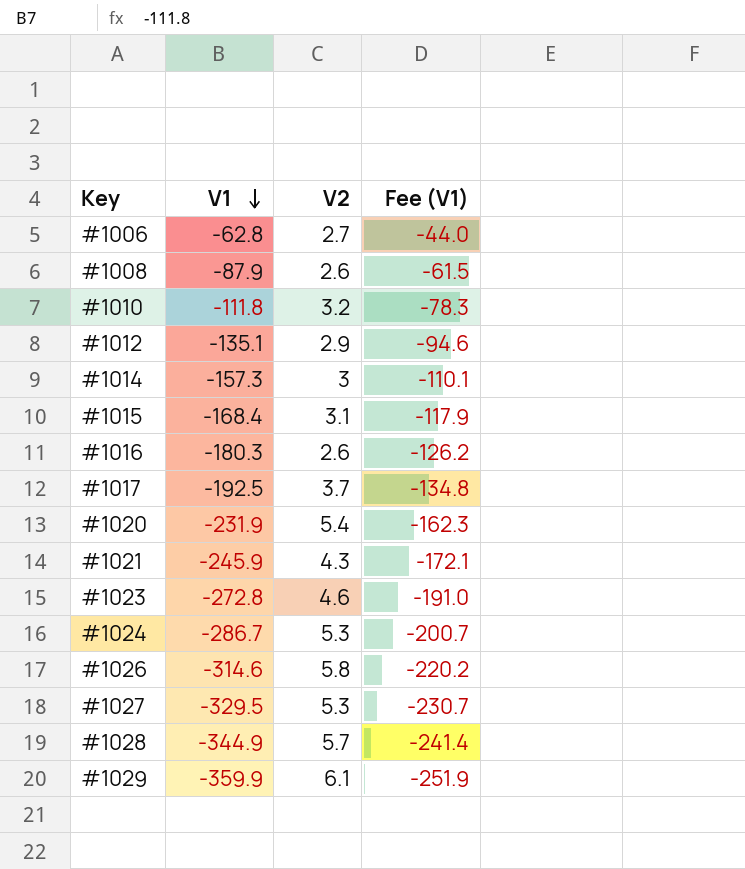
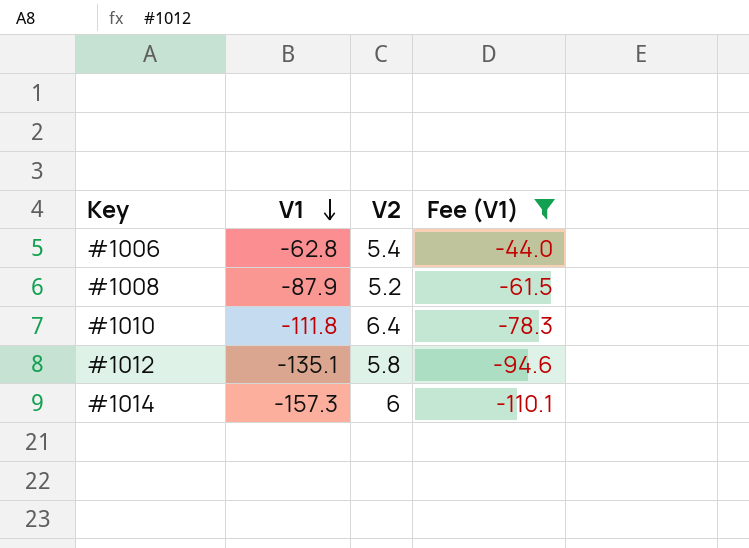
filter: none -> Fee (V1) >= -110.1
#1006 | V2: 2.7 -> 5.4
#1008 | V2: 2.6 -> 5.2
#1010 | V2: 3.2 -> 6.4
#1012 | V2: 2.9 -> 5.8
#1014 | V2: 3 -> 6

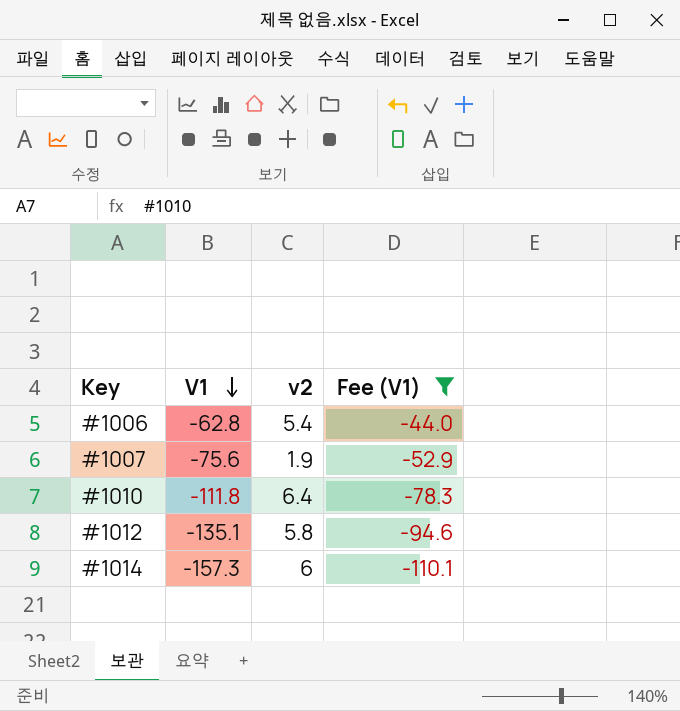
column name: V2 -> v2
row #1008: -87.9 | 5.2 | -61.5 -> none
row #1007: none -> -75.6 | 1.9 | -52.9

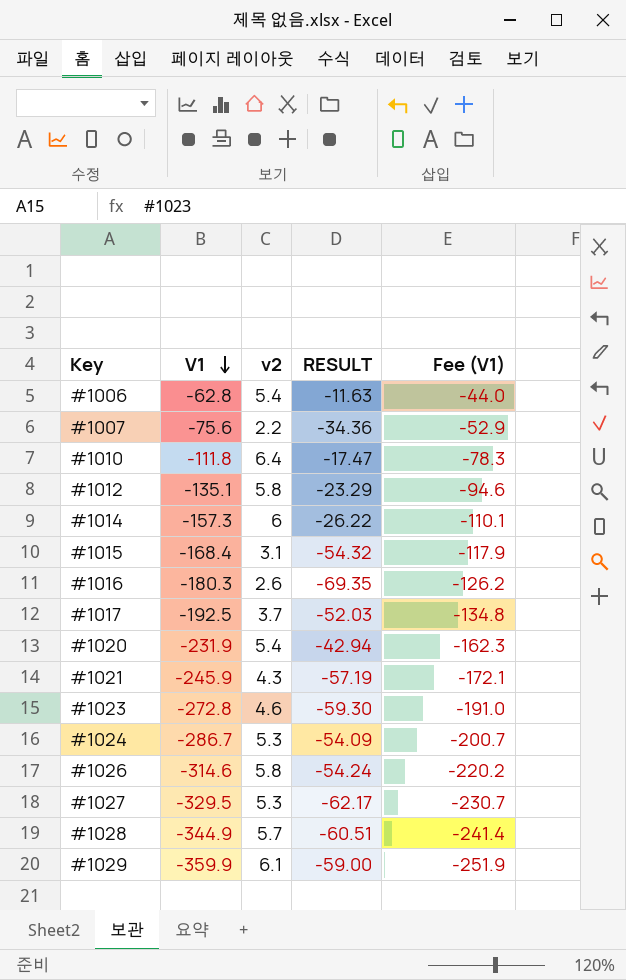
filter: Fee (V1) >= -110.1 -> none
column RESULT | formula: none -> [V1] / [v2]
#1007 | v2: 1.9 -> 2.2

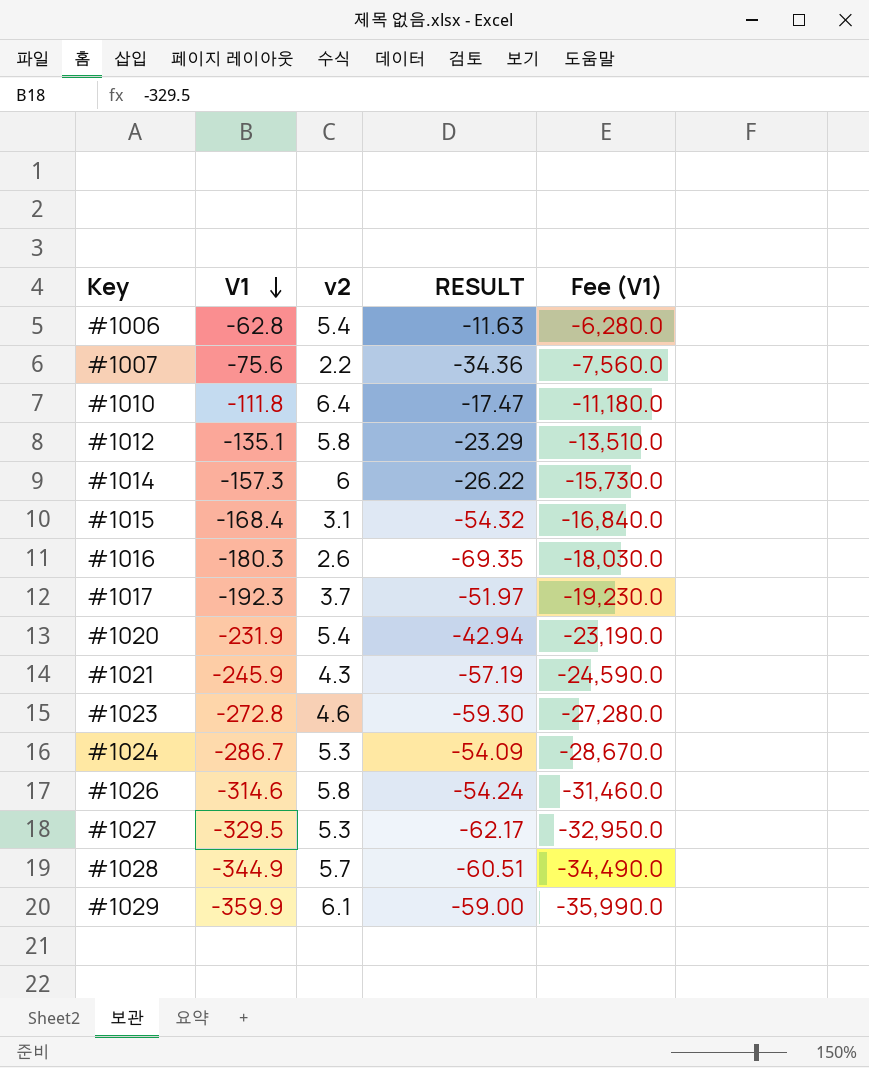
column Fee (V1) | formula: [V1] * 0.7 -> [V1] * 100
#1017 | V1: -192.5 -> -192.3
#1017 | RESULT: -52.03 -> -51.97

